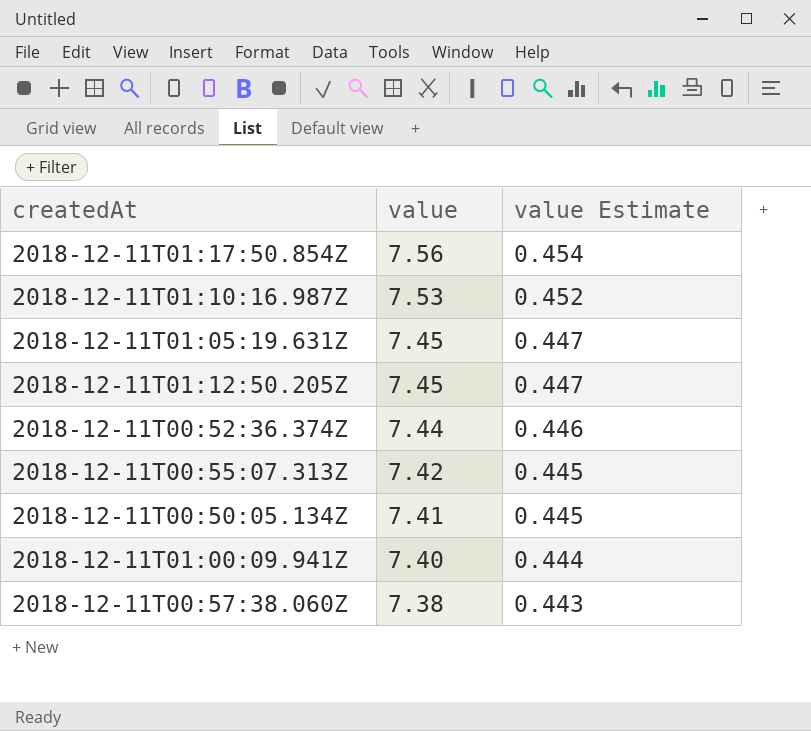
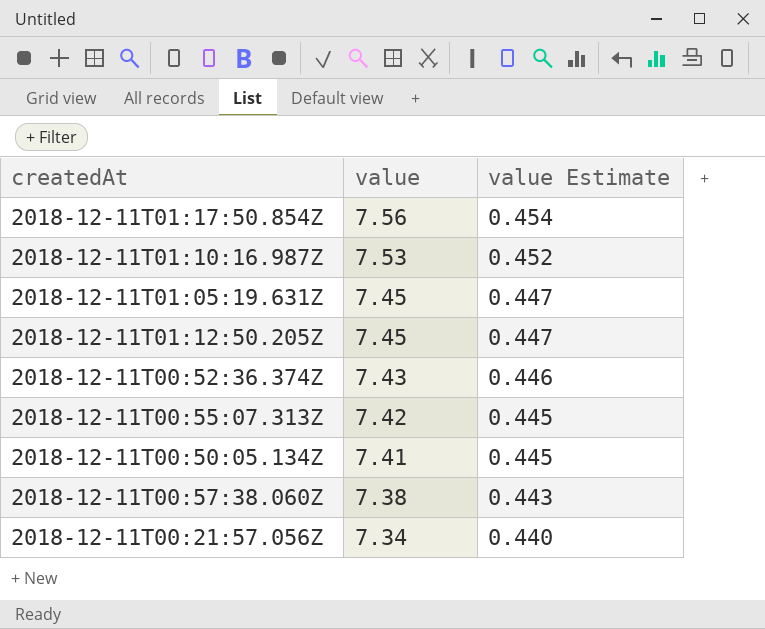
row 2018-12-11T01:00:09.941Z: 7.40 | 0.444 -> none
2018-12-11T00:52:36.374Z | value: 7.44 -> 7.43
row 2018-12-11T00:21:57.056Z: none -> 7.34 | 0.440

